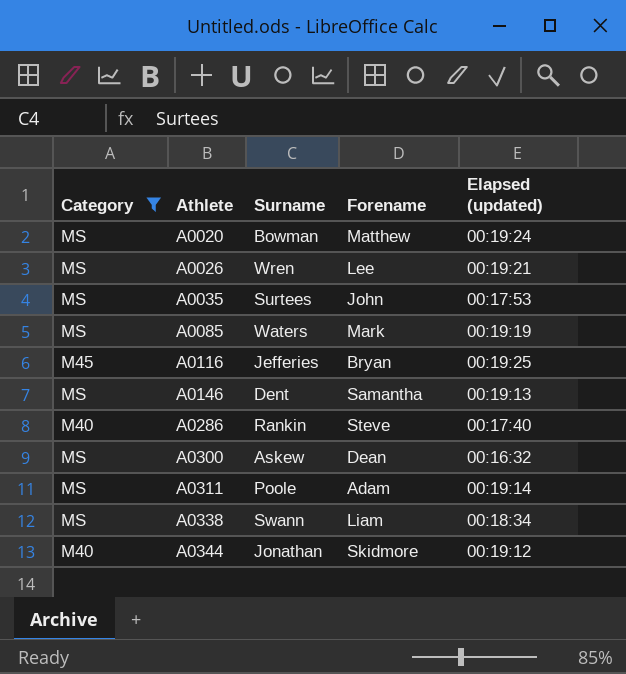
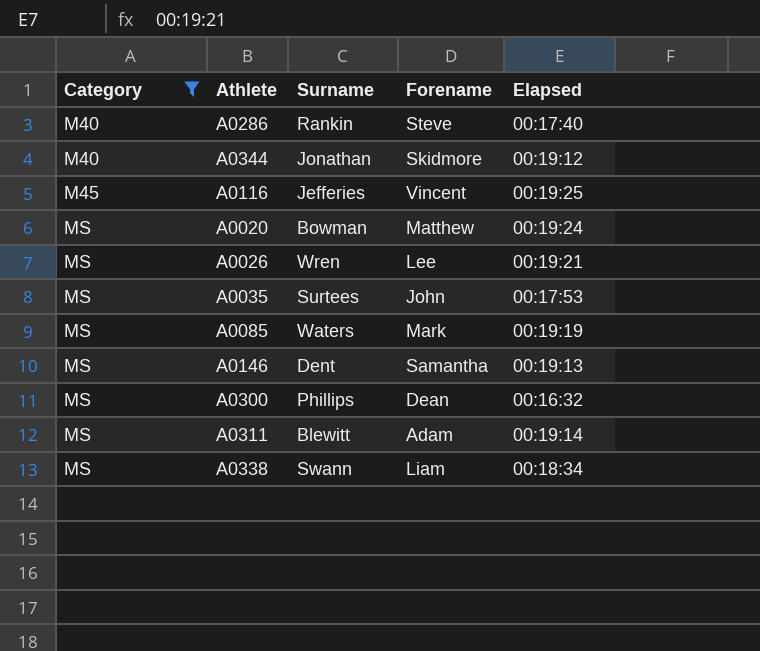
row order: Athlete ascending -> Category ascending
column name: Elapsed (updated) -> Elapsed
A0116 | Forename: Bryan -> Vincent
A0300 | Surname: Askew -> Phillips
A0311 | Surname: Poole -> Blewitt

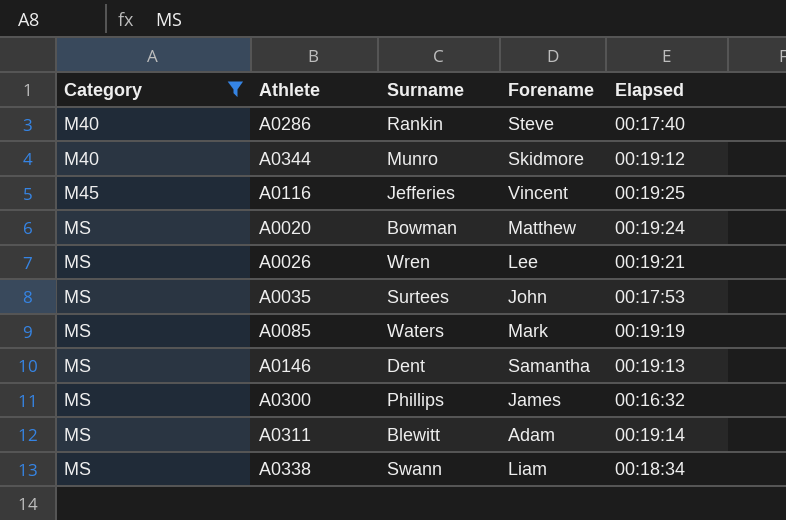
A0344 | Surname: Jonathan -> Munro
A0300 | Forename: Dean -> James

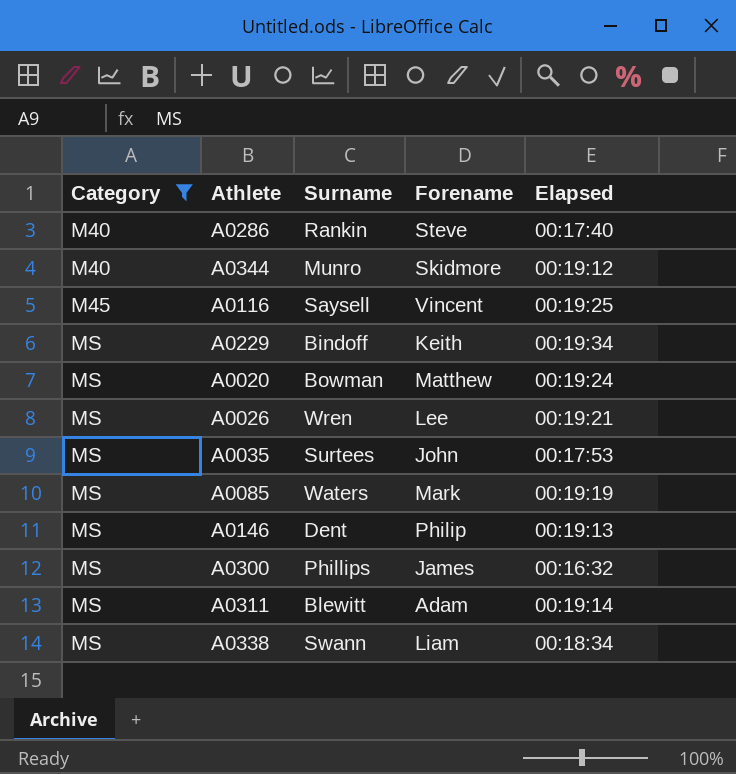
A0116 | Surname: Jefferies -> Saysell
row A0229: none -> MS | Bindoff | Keith | 00:19:34
A0146 | Forename: Samantha -> Philip

